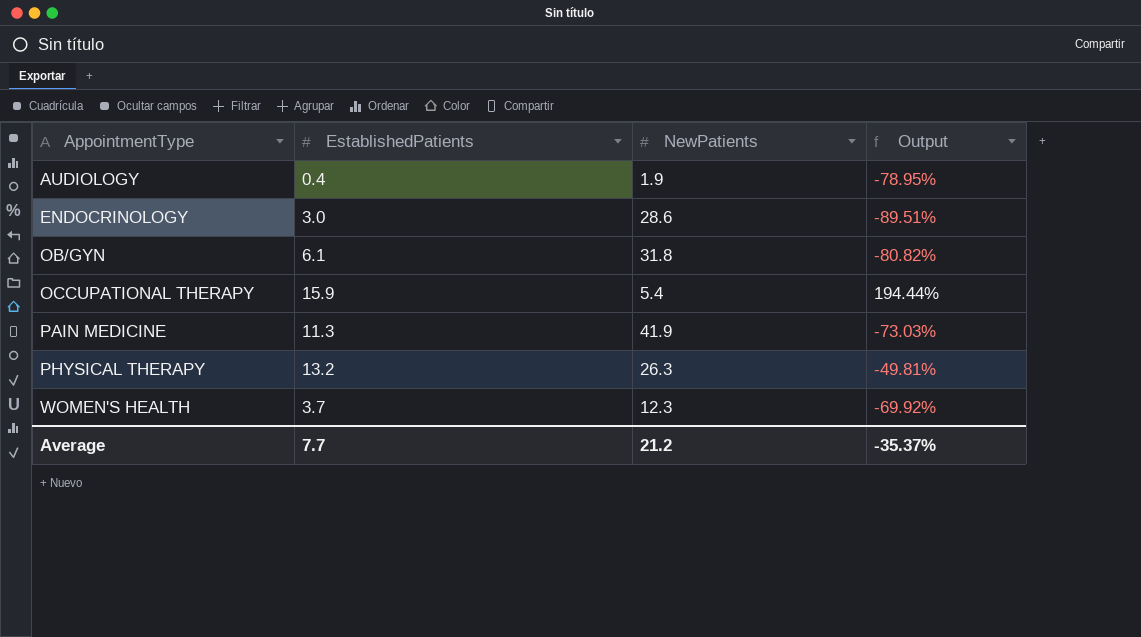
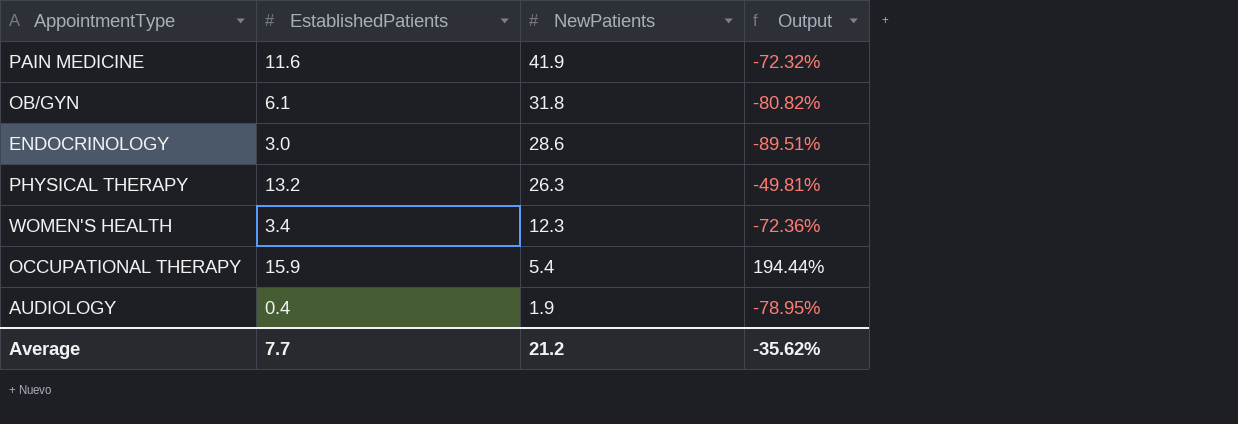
row order: AppointmentType ascending -> NewPatients descending
PAIN MEDICINE | EstablishedPatients: 11.3 -> 11.6
PAIN MEDICINE | Output: -73.03% -> -72.32%
WOMEN'S HEALTH | EstablishedPatients: 3.7 -> 3.4
WOMEN'S HEALTH | Output: -69.92% -> -72.36%
Average | Output: -35.37% -> -35.62%

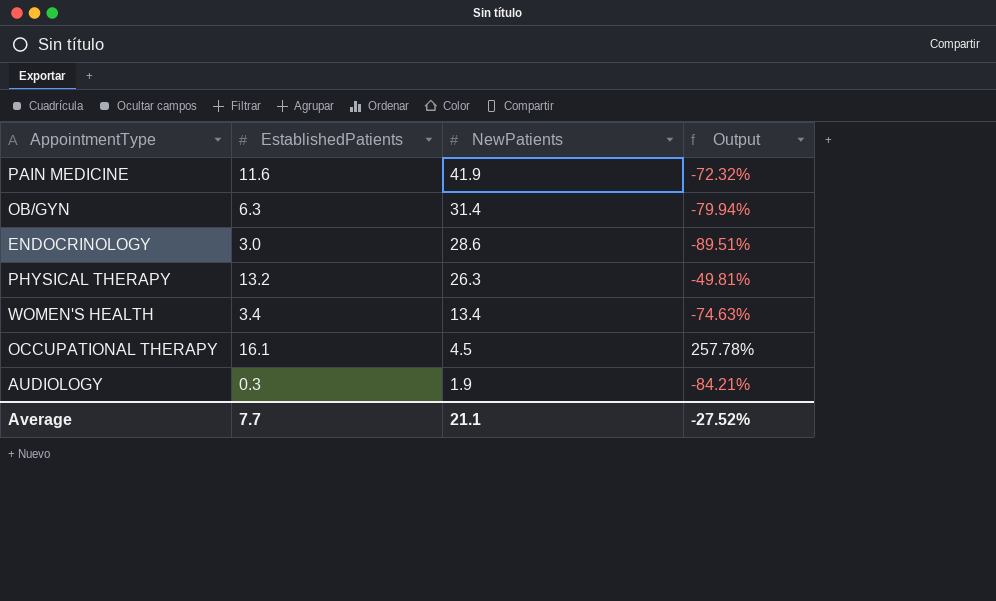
OB/GYN | EstablishedPatients: 6.1 -> 6.3
OB/GYN | NewPatients: 31.8 -> 31.4
OB/GYN | Output: -80.82% -> -79.94%
WOMEN'S HEALTH | NewPatients: 12.3 -> 13.4
WOMEN'S HEALTH | Output: -72.36% -> -74.63%
OCCUPATIONAL THERAPY | EstablishedPatients: 15.9 -> 16.1
OCCUPATIONAL THERAPY | NewPatients: 5.4 -> 4.5
OCCUPATIONAL THERAPY | Output: 194.44% -> 257.78%
AUDIOLOGY | EstablishedPatients: 0.4 -> 0.3
AUDIOLOGY | Output: -78.95% -> -84.21%
Average | NewPatients: 21.2 -> 21.1
Average | Output: -35.62% -> -27.52%

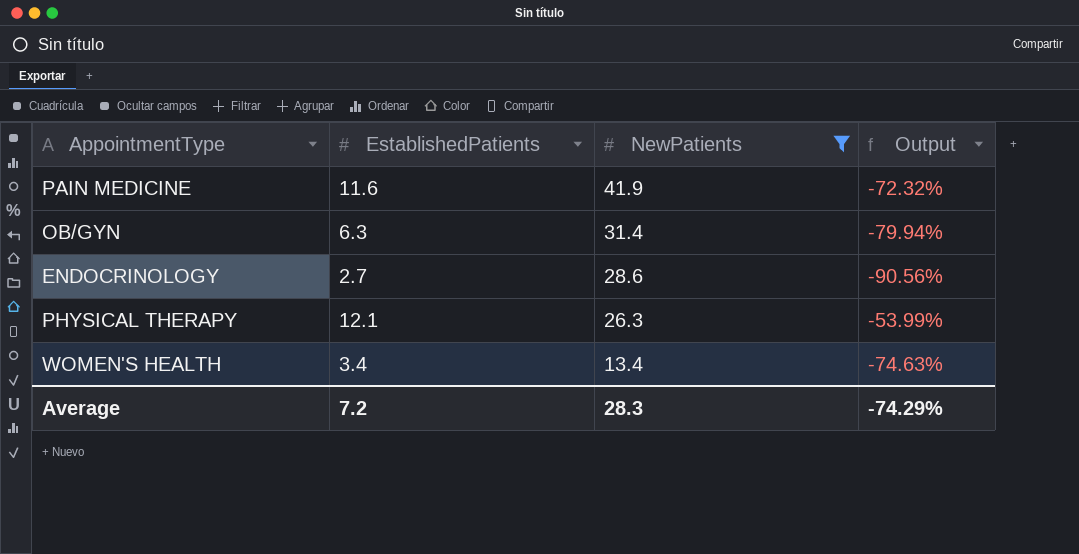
filter: none -> NewPatients >= 13.4
ENDOCRINOLOGY | EstablishedPatients: 3.0 -> 2.7
ENDOCRINOLOGY | Output: -89.51% -> -90.56%
PHYSICAL THERAPY | EstablishedPatients: 13.2 -> 12.1
PHYSICAL THERAPY | Output: -49.81% -> -53.99%
Average | EstablishedPatients: 7.7 -> 7.2
Average | NewPatients: 21.1 -> 28.3
Average | Output: -27.52% -> -74.29%

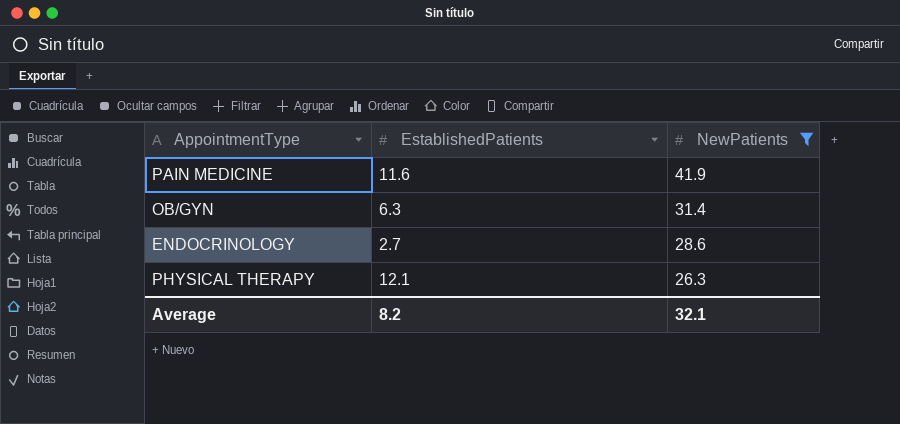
column Output | formula: ([EstablishedPatients] - [NewPatients]) / [NewPatients] -> none
row WOMEN'S HEALTH: 3.4 | 13.4 | -74.63% -> none
Average | EstablishedPatients: 7.2 -> 8.2
Average | NewPatients: 28.3 -> 32.1

